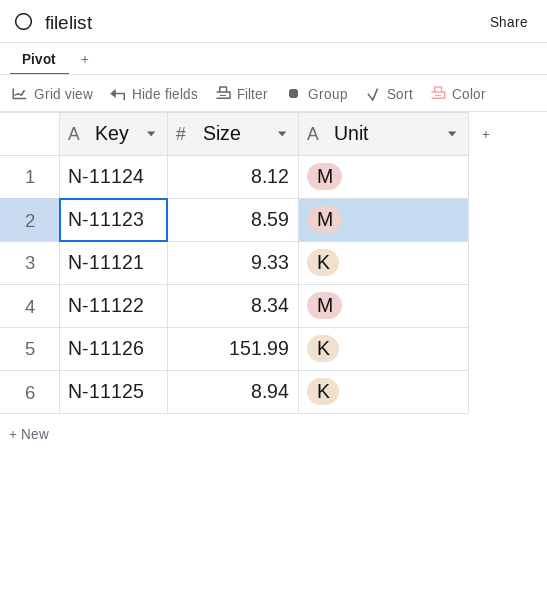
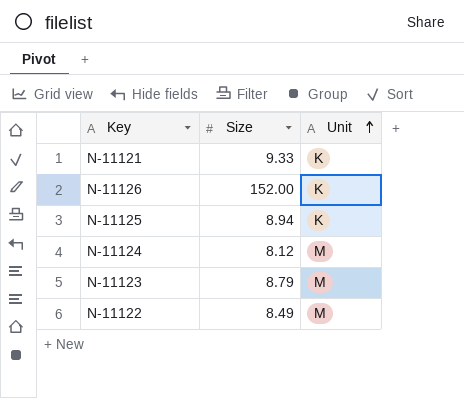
row order: none -> Unit ascending
N-11126 | Size: 151.99 -> 152.00
N-11123 | Size: 8.59 -> 8.79
N-11122 | Size: 8.34 -> 8.49

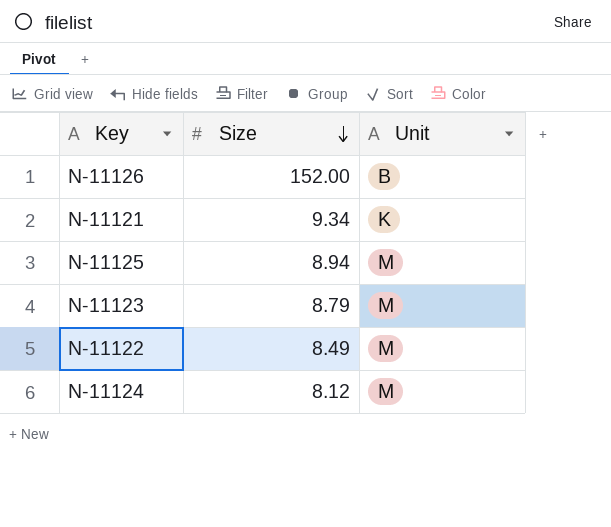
row order: Unit ascending -> Size descending
N-11126 | Unit: K -> B
N-11121 | Size: 9.33 -> 9.34
N-11125 | Unit: K -> M

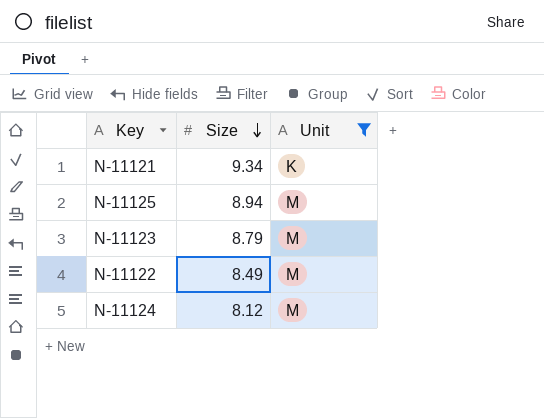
filter: none -> Unit != B

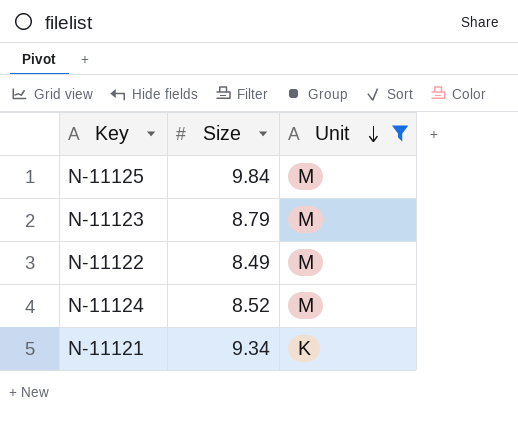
row order: Size descending -> Unit descending
N-11125 | Size: 8.94 -> 9.84
N-11124 | Size: 8.12 -> 8.52

